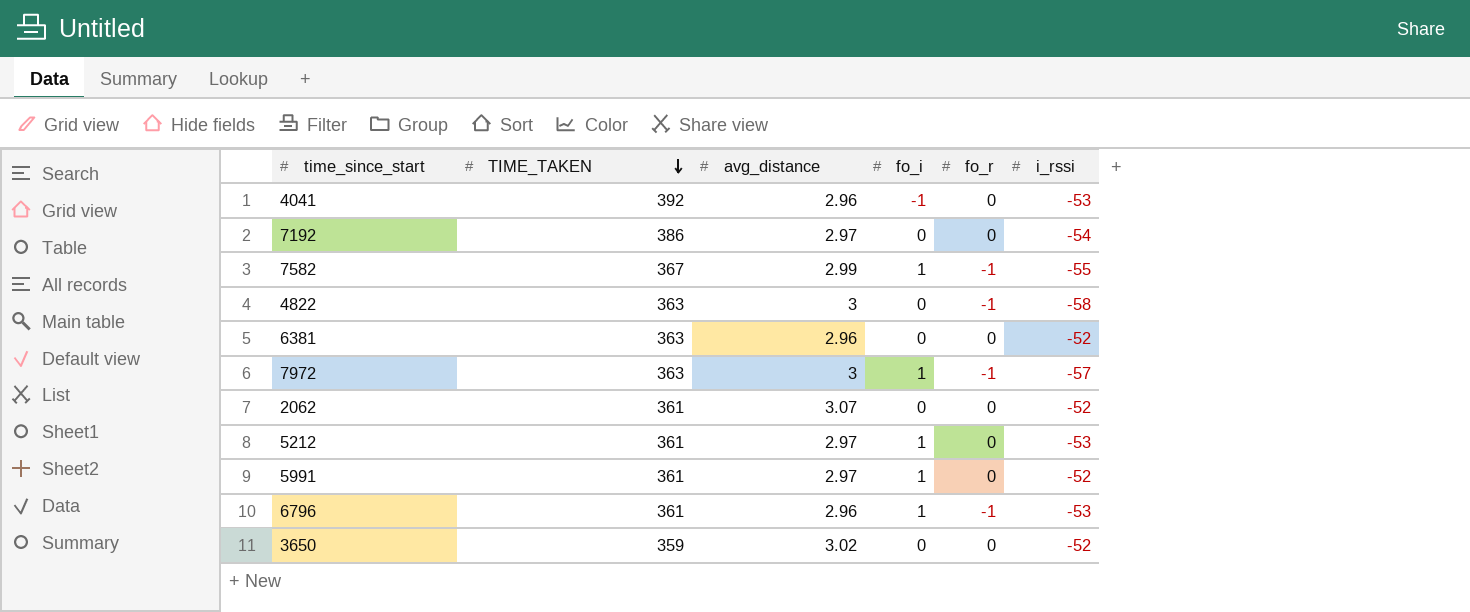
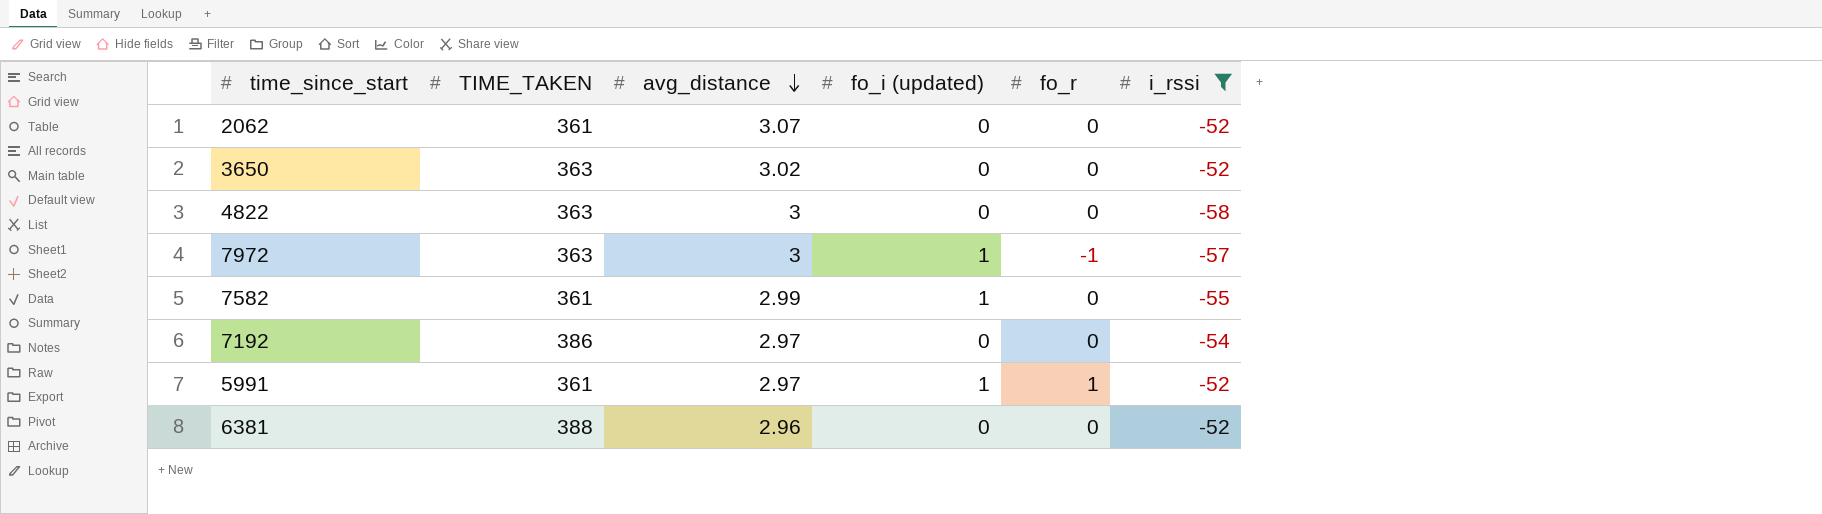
filter: none -> i_rssi != -53
row order: TIME_TAKEN descending -> avg_distance descending
column name: fo_i -> fo_i (updated)
3650 | TIME_TAKEN: 359 -> 363
4822 | fo_r: -1 -> 0
7582 | TIME_TAKEN: 367 -> 361
7582 | fo_r: -1 -> 0
5991 | fo_r: 0 -> 1
6381 | TIME_TAKEN: 363 -> 388

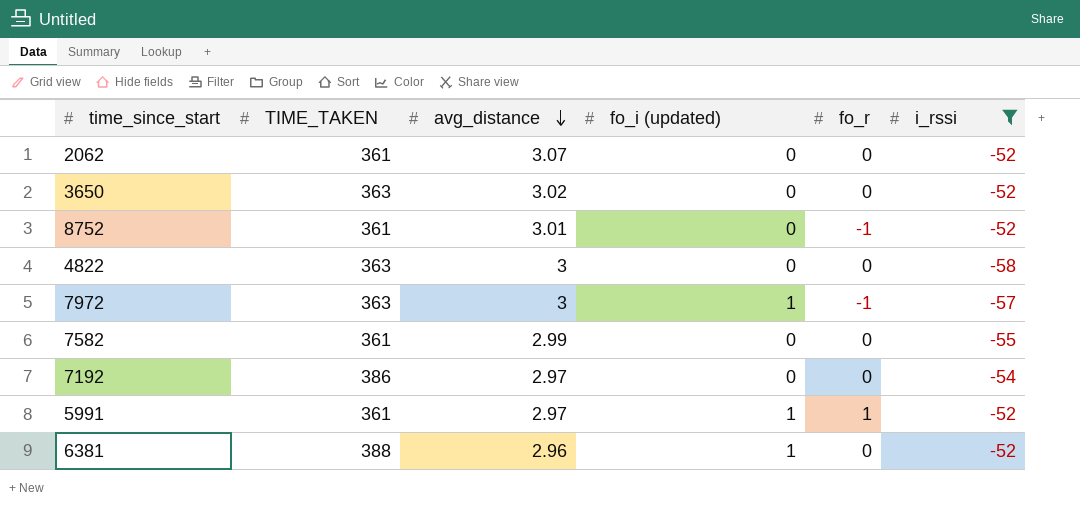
row 8752: none -> 361 | 3.01 | 0 | -1 | -52
7582 | fo_i (updated): 1 -> 0
6381 | fo_i (updated): 0 -> 1

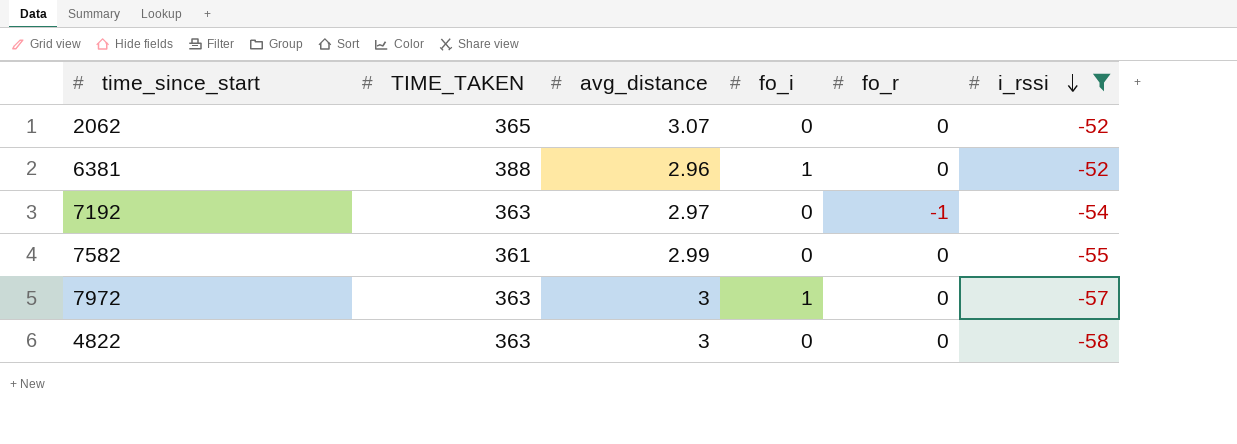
row order: avg_distance descending -> i_rssi descending
column name: fo_i (updated) -> fo_i
row 3650: 363 | 3.02 | 0 | 0 | -52 -> none
row 8752: 361 | 3.01 | 0 | -1 | -52 -> none
row 5991: 361 | 2.97 | 1 | 1 | -52 -> none
2062 | TIME_TAKEN: 361 -> 365
7192 | TIME_TAKEN: 386 -> 363
7192 | fo_r: 0 -> -1
7972 | fo_r: -1 -> 0

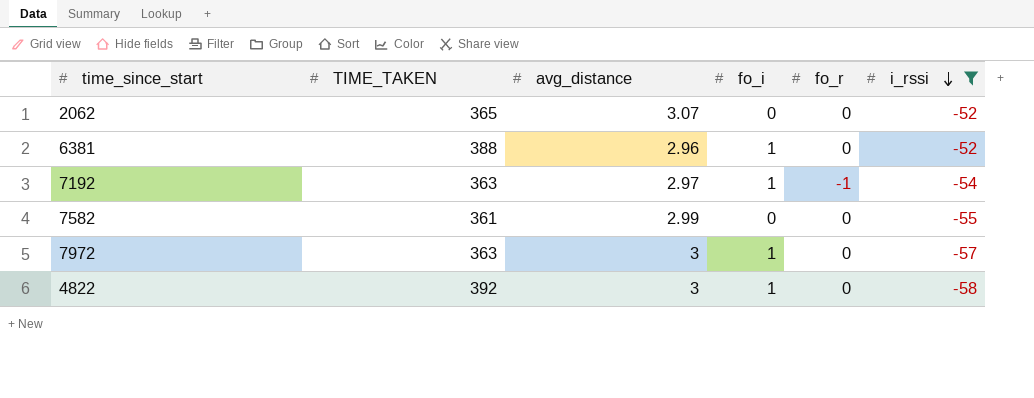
7192 | fo_i: 0 -> 1
4822 | TIME_TAKEN: 363 -> 392
4822 | fo_i: 0 -> 1

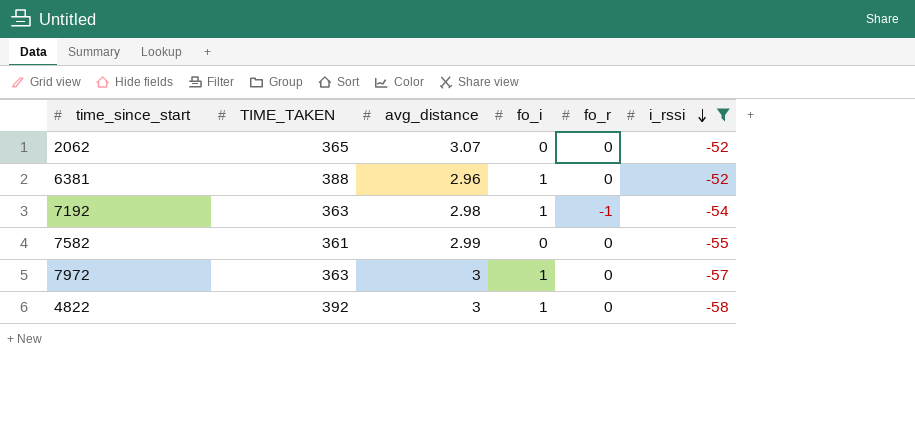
7192 | avg_distance: 2.97 -> 2.98

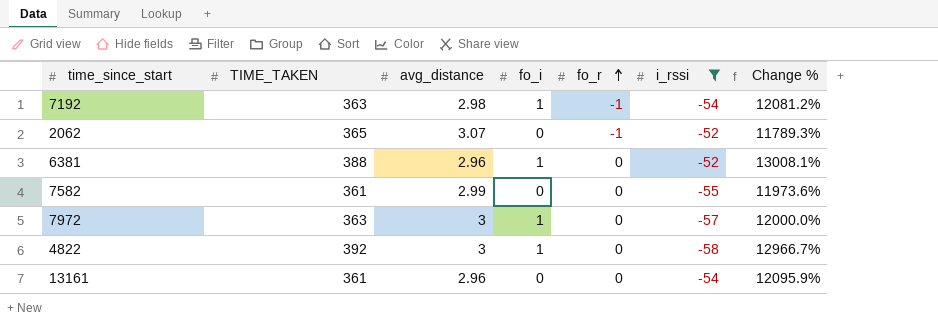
row order: i_rssi descending -> fo_r ascending
column Change % | formula: none -> ([TIME_TAKEN] - [avg_distance]) / [avg_distance]
2062 | fo_r: 0 -> -1
row 13161: none -> 361 | 2.96 | 0 | 0 | -54 | 12095.9%

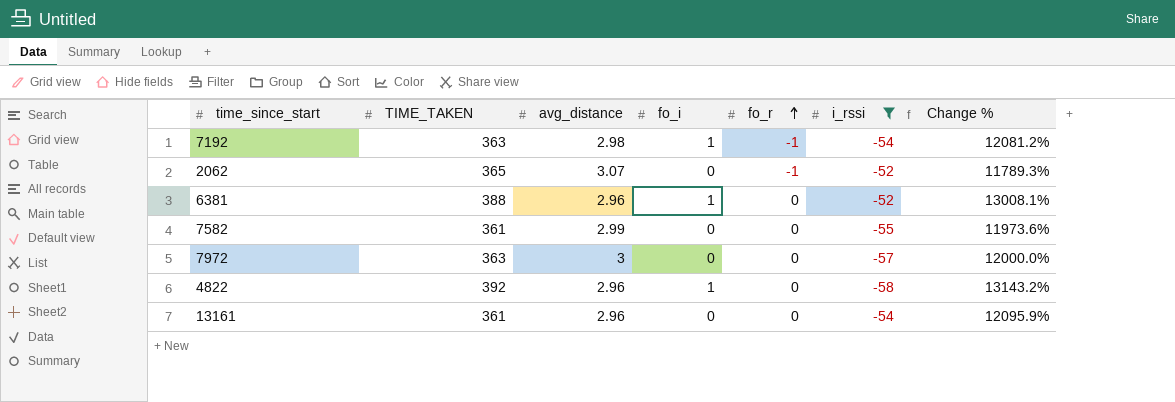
7972 | fo_i: 1 -> 0
4822 | avg_distance: 3 -> 2.96
4822 | Change %: 12966.7% -> 13143.2%

